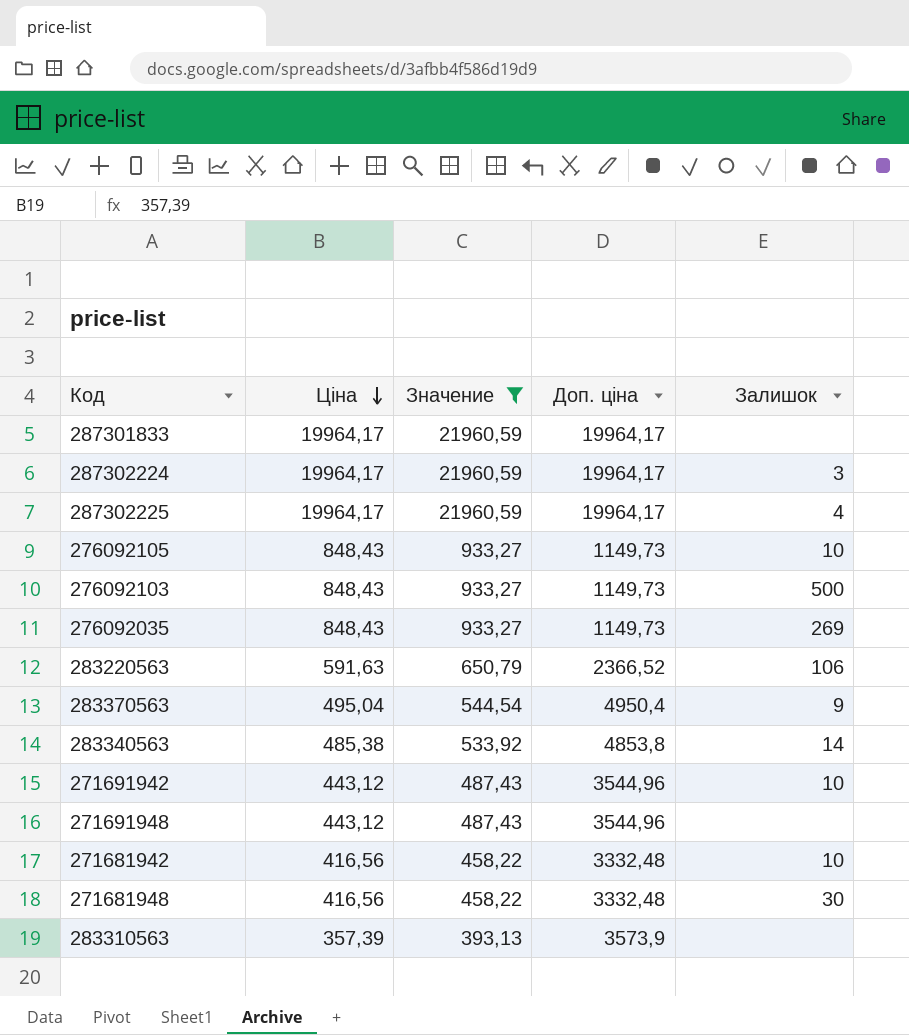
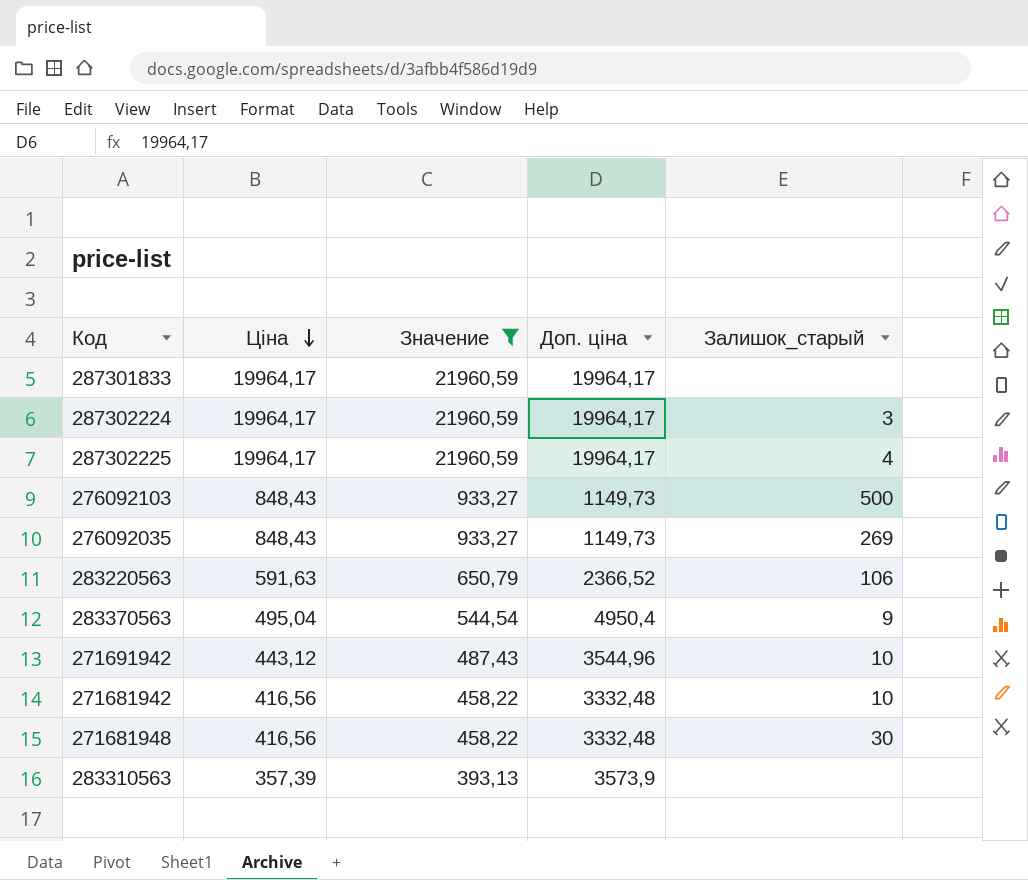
column name: Залишок -> Залишок_старый
row 276092105: 848,43 | 933,27 | 1149,73 | 10 -> none
row 283340563: 485,38 | 533,92 | 4853,8 | 14 -> none
row 271691948: 443,12 | 487,43 | 3544,96 | none -> none

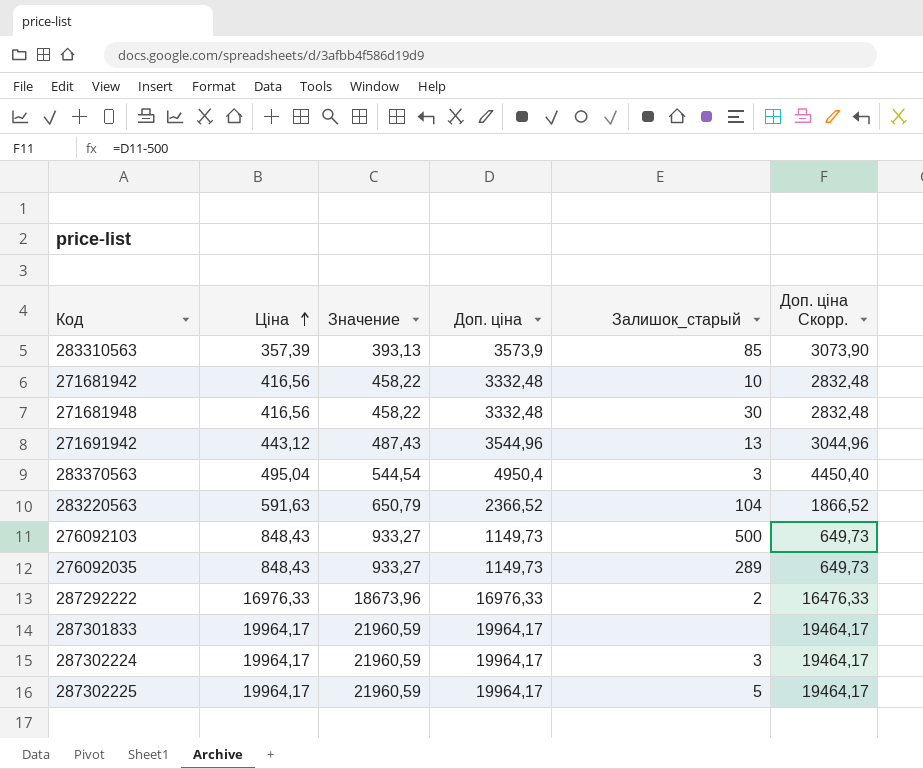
filter: Значение != 18673,96 -> none
row order: Ціна descending -> Ціна ascending
column Доп. ціна Скорр. | formula: none -> [Доп. ціна] - 500
283310563 | Залишок_старый: none -> 85
271691942 | Залишок_старый: 10 -> 13
283370563 | Залишок_старый: 9 -> 3
283220563 | Залишок_старый: 106 -> 104
276092035 | Залишок_старый: 269 -> 289
287302225 | Залишок_старый: 4 -> 5

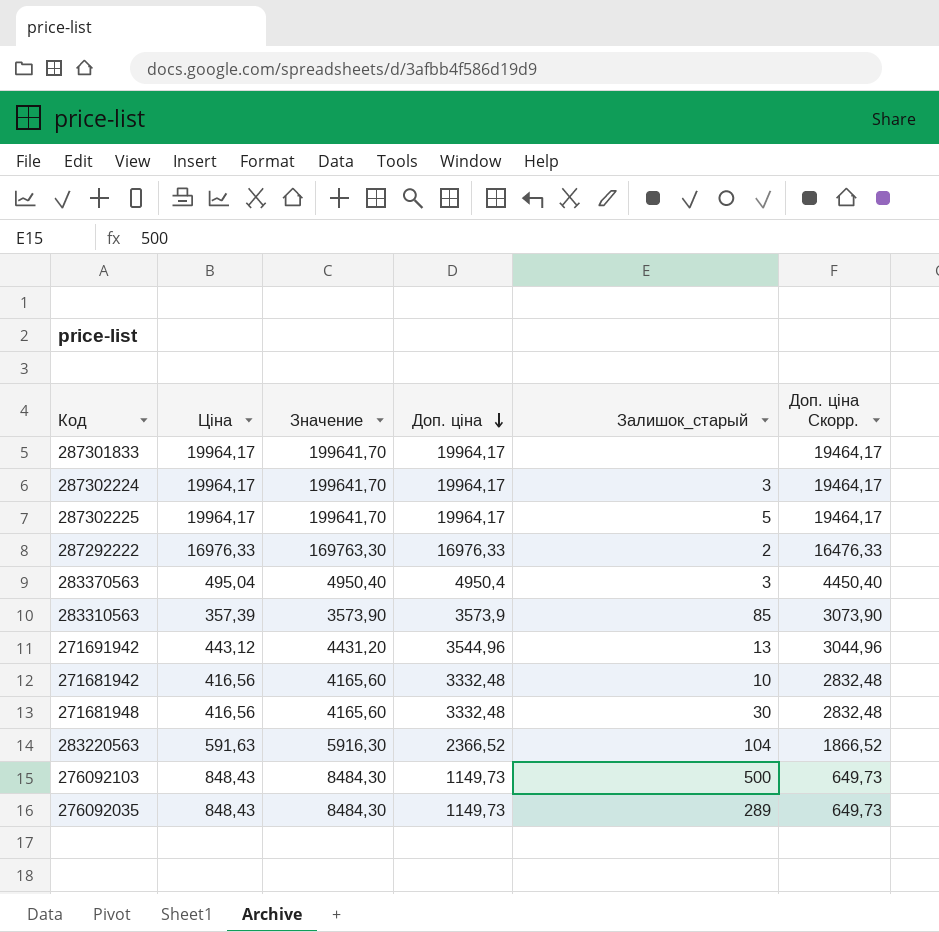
row order: Ціна ascending -> Доп. ціна descending
column Значение | formula: [Ціна] * 1,1 -> [Ціна] * 10

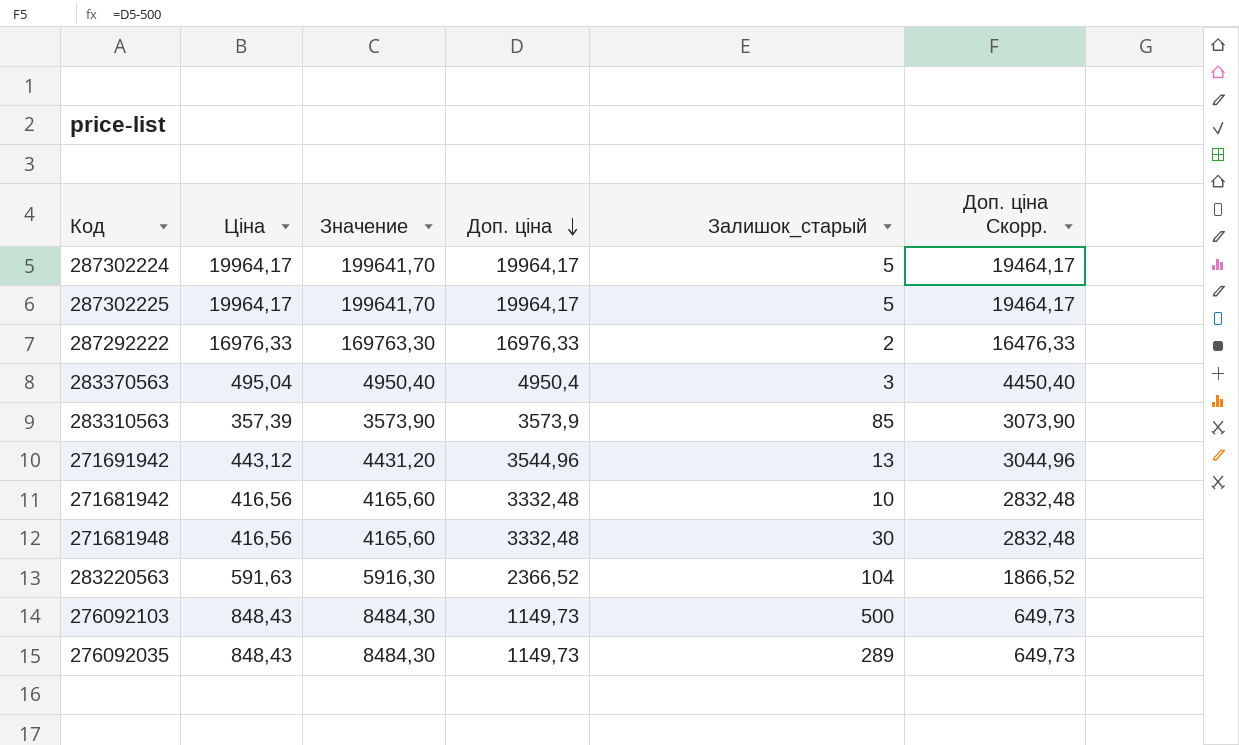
row 287301833: 19964,17 | 199641,70 | 19964,17 | none | 19464,17 -> none
287302224 | Залишок_старый: 3 -> 5

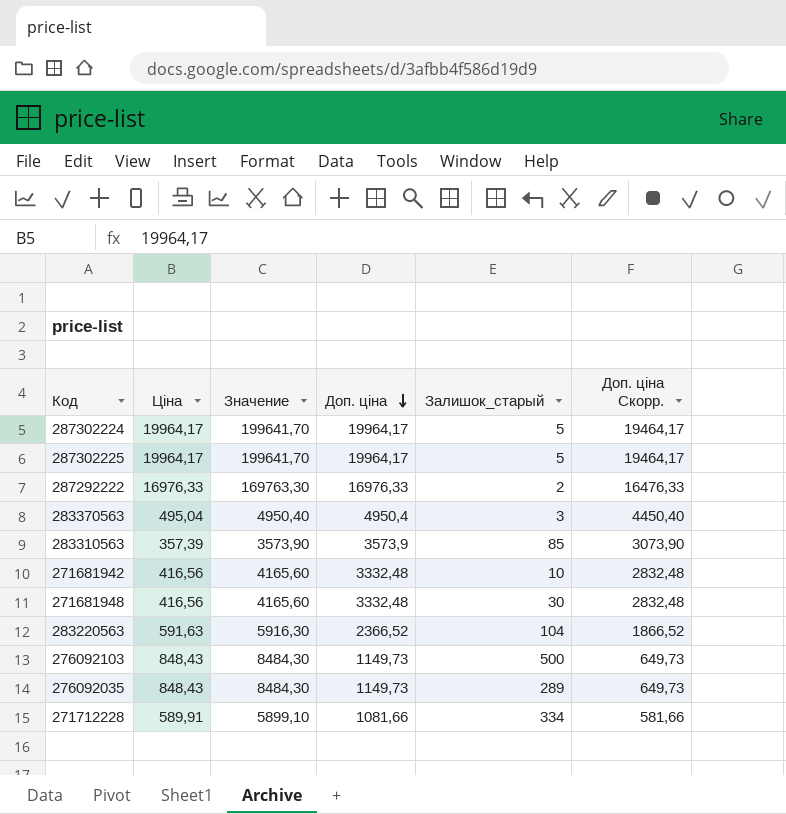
row 271691942: 443,12 | 4431,20 | 3544,96 | 13 | 3044,96 -> none
row 271712228: none -> 589,91 | 5899,10 | 1081,66 | 334 | 581,66

